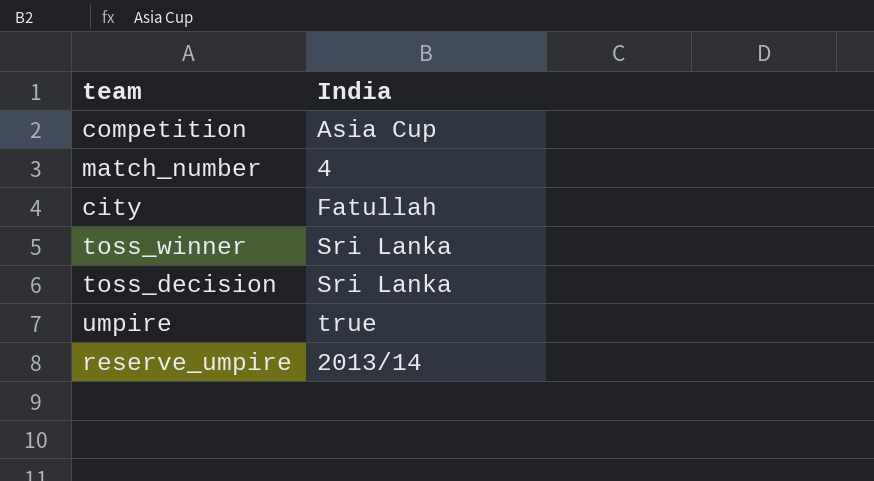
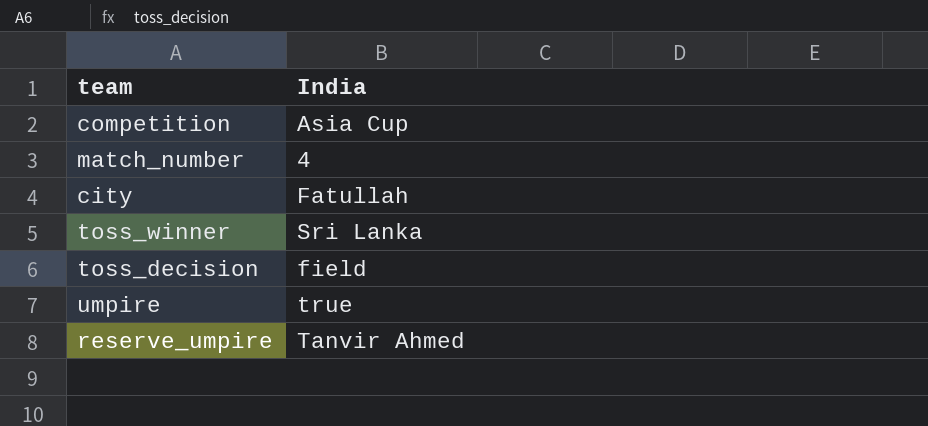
toss_decision | India: Sri Lanka -> field
reserve_umpire | India: 2013/14 -> Tanvir Ahmed

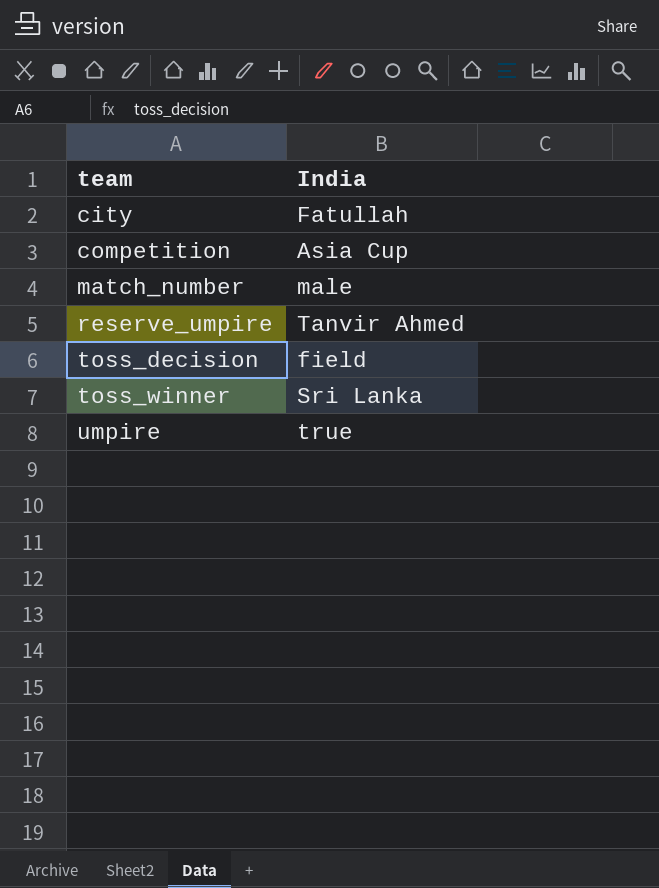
row order: none -> team ascending
match_number | India: 4 -> male

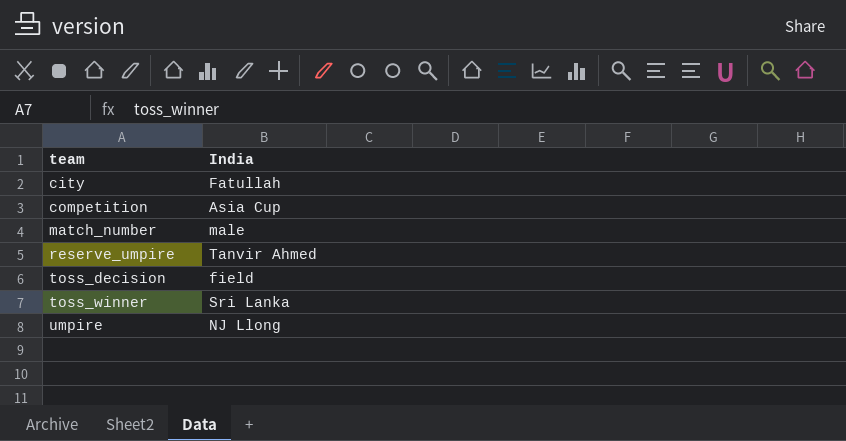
umpire | India: true -> NJ Llong

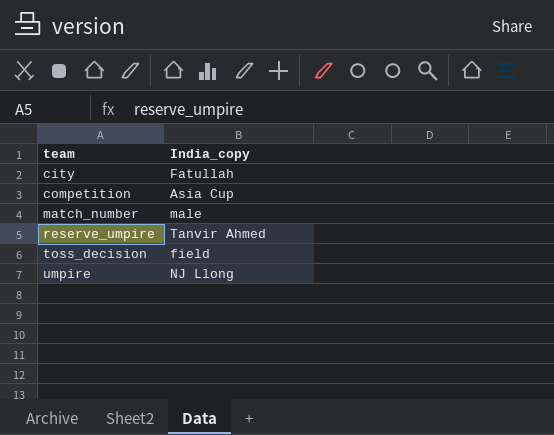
column name: India -> India_copy
row toss_winner: Sri Lanka -> none

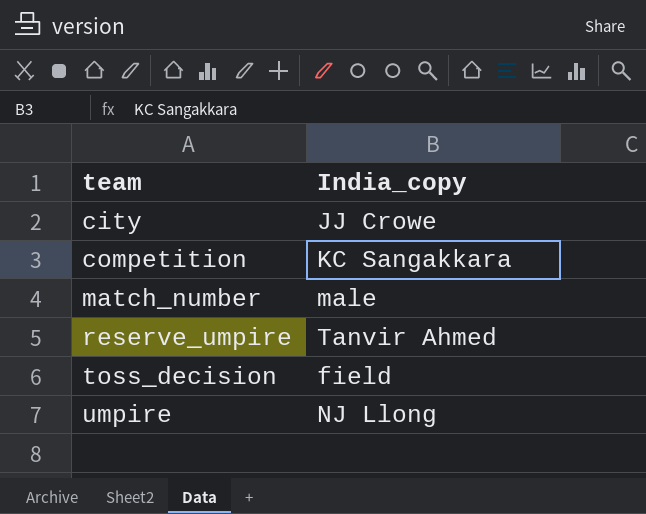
city | India_copy: Fatullah -> JJ Crowe
competition | India_copy: Asia Cup -> KC Sangakkara

